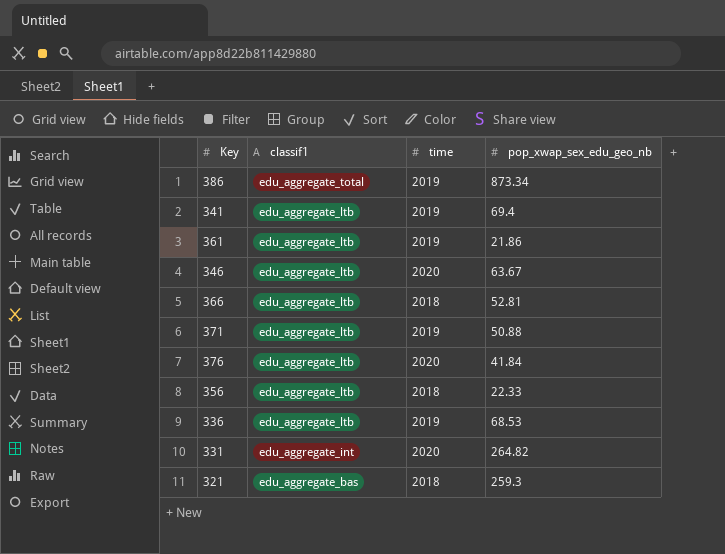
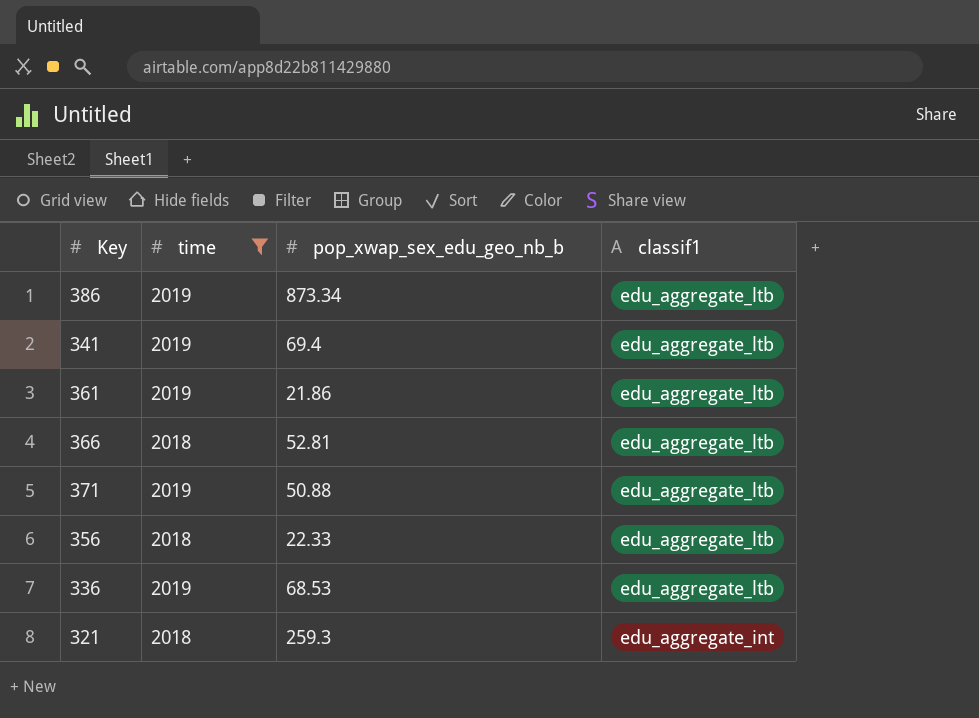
filter: none -> time != 2020
column name: pop_xwap_sex_edu_geo_nb -> pop_xwap_sex_edu_geo_nb_b
column classif1 | position: 2 -> 4
386 | classif1: edu_aggregate_total -> edu_aggregate_ltb
321 | classif1: edu_aggregate_bas -> edu_aggregate_int

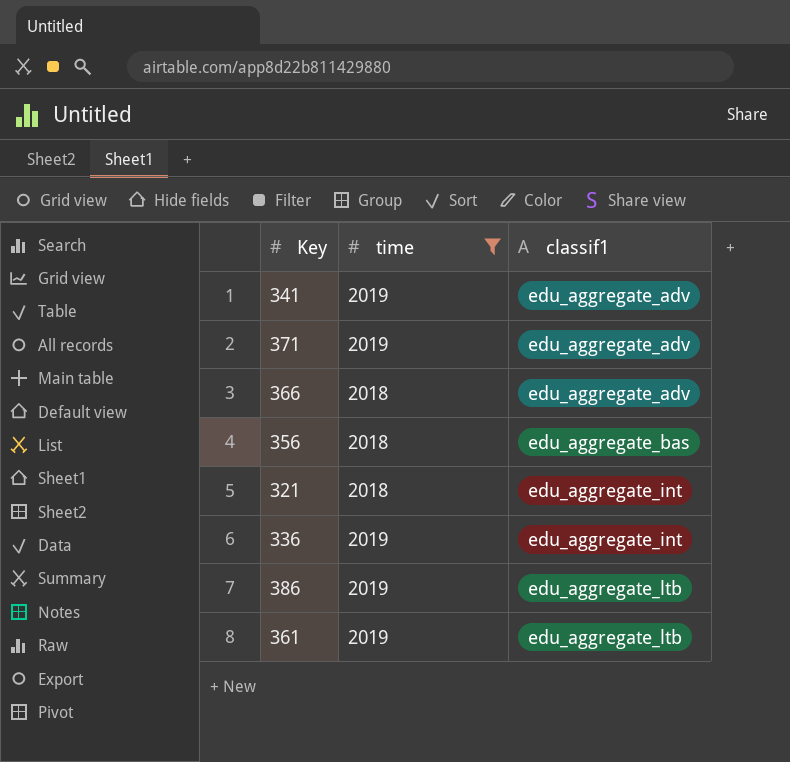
row order: classif1 descending -> classif1 ascending
column pop_xwap_sex_edu_geo_nb_b | position: 3 -> none
341 | classif1: edu_aggregate_ltb -> edu_aggregate_adv
371 | classif1: edu_aggregate_ltb -> edu_aggregate_adv
366 | classif1: edu_aggregate_ltb -> edu_aggregate_adv
356 | classif1: edu_aggregate_ltb -> edu_aggregate_bas
336 | classif1: edu_aggregate_ltb -> edu_aggregate_int

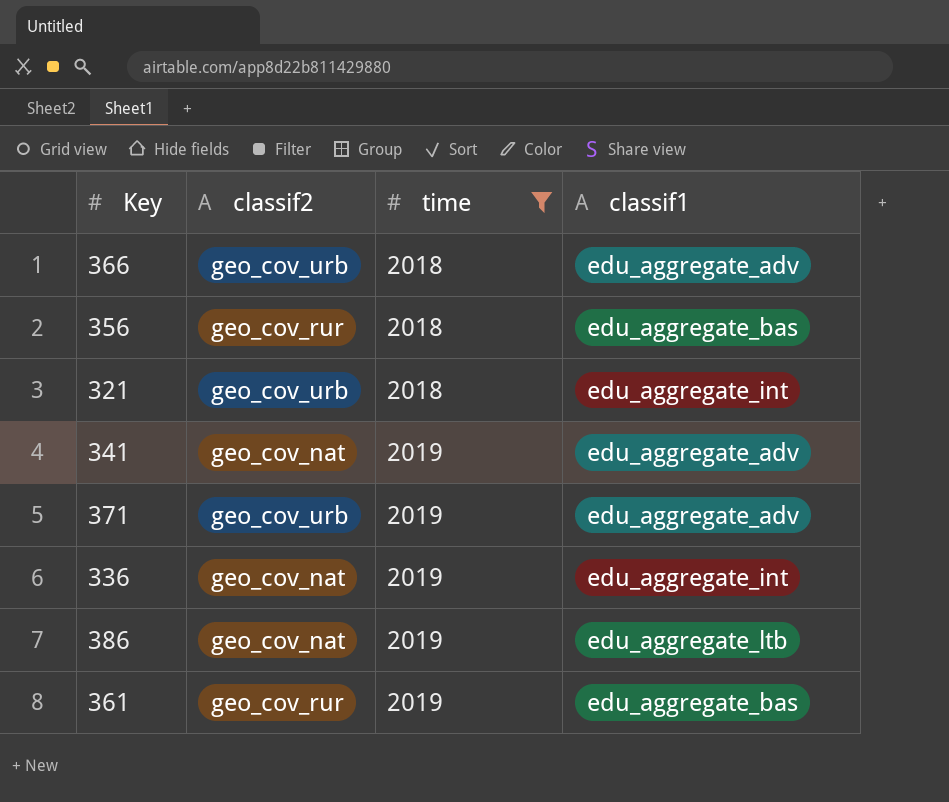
row order: classif1 ascending -> time ascending
column classif2 | position: none -> 2
361 | classif1: edu_aggregate_ltb -> edu_aggregate_bas

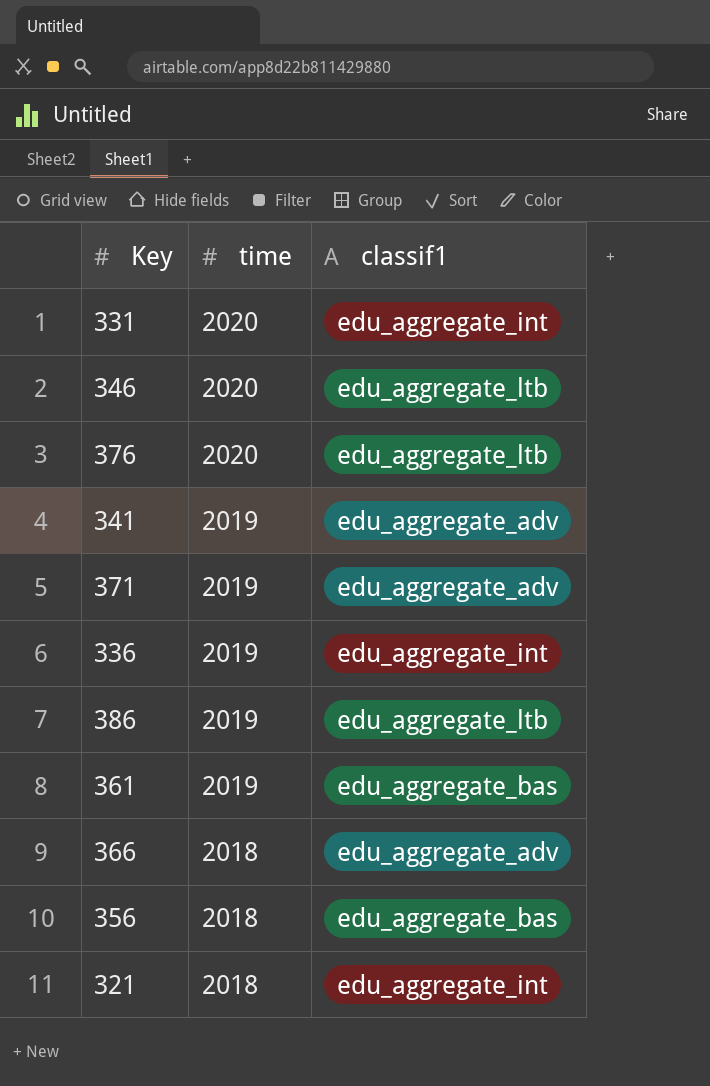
filter: time != 2020 -> none
row order: time ascending -> time descending
column classif2 | position: 2 -> none

